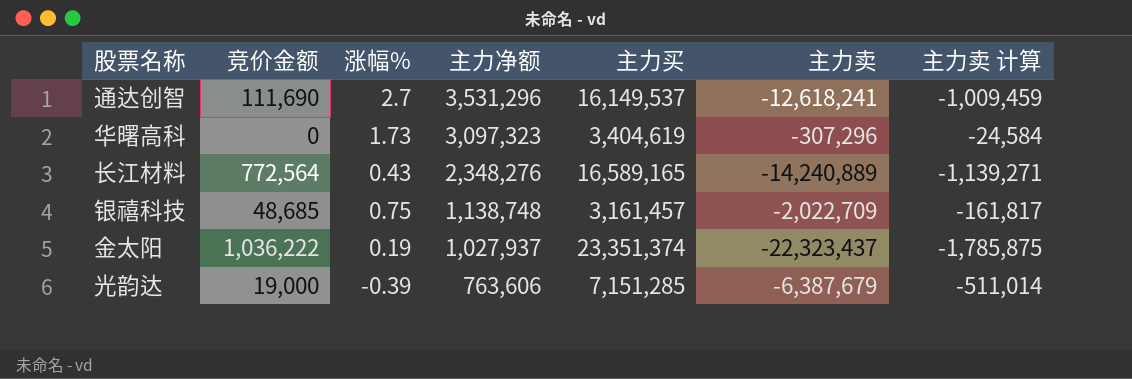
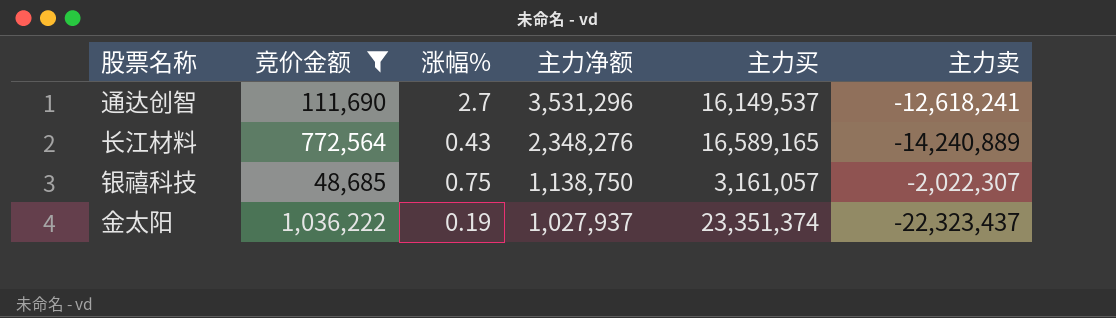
filter: none -> 竞价金额 >= 48,685
column 主力卖 计算 | formula: [主力卖] * 0.08 -> none
银禧科技 | 主力净额: 1,138,748 -> 1,138,750
银禧科技 | 主力买: 3,161,457 -> 3,161,057
银禧科技 | 主力卖: -2,022,709 -> -2,022,307

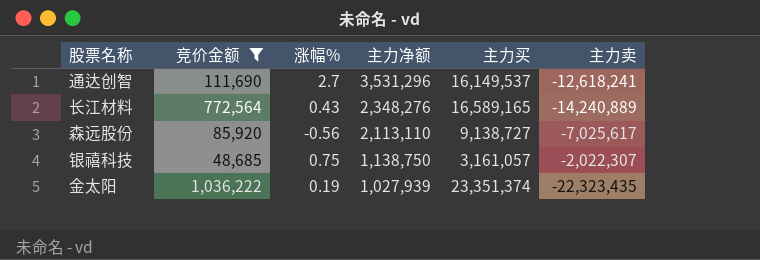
row 森远股份: none -> 85,920 | -0.56 | 2,113,110 | 9,138,727 | -7,025,617
金太阳 | 主力净额: 1,027,937 -> 1,027,939
金太阳 | 主力卖: -22,323,437 -> -22,323,435

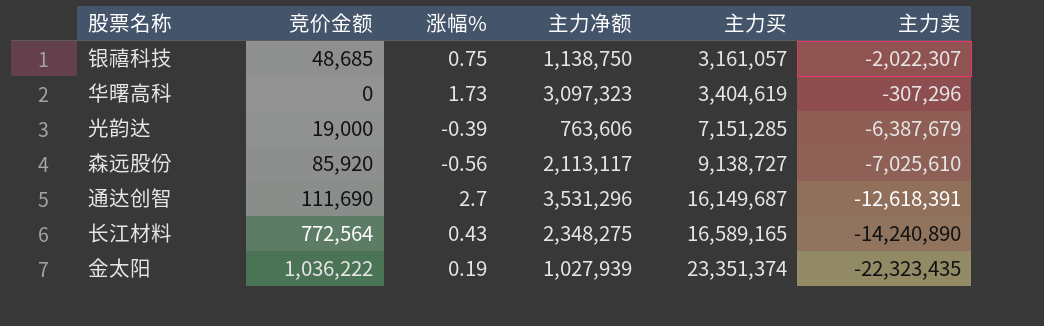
filter: 竞价金额 >= 48,685 -> none
row order: 主力净额 descending -> 主力买 ascending
森远股份 | 主力净额: 2,113,110 -> 2,113,117
森远股份 | 主力卖: -7,025,617 -> -7,025,610
通达创智 | 主力买: 16,149,537 -> 16,149,687
通达创智 | 主力卖: -12,618,241 -> -12,618,391
长江材料 | 主力净额: 2,348,276 -> 2,348,275
长江材料 | 主力卖: -14,240,889 -> -14,240,890

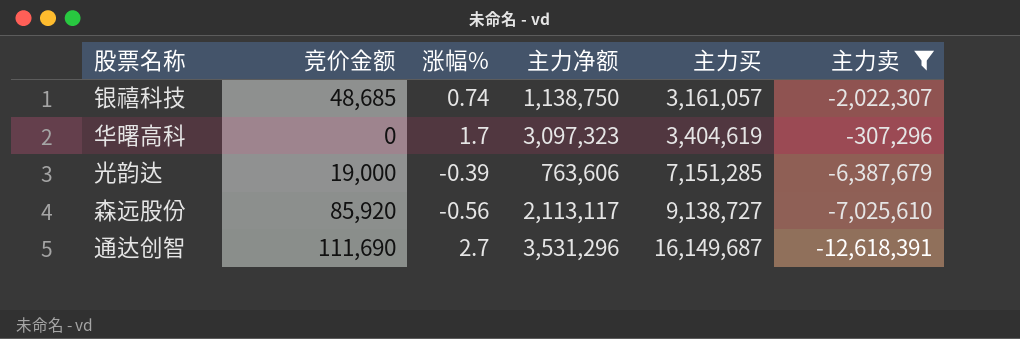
filter: none -> 主力卖 >= -12,618,391
银禧科技 | 涨幅%: 0.75 -> 0.74
华曙高科 | 涨幅%: 1.73 -> 1.7

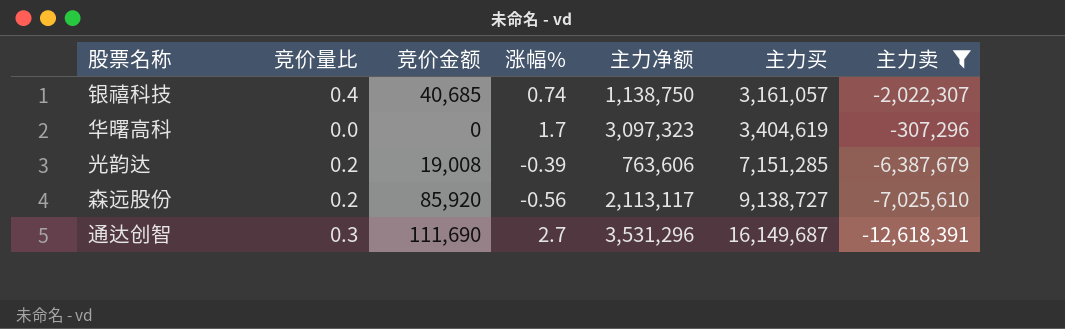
column 竞价量比 | position: none -> 2
银禧科技 | 竞价金额: 48,685 -> 40,685
光韵达 | 竞价金额: 19,000 -> 19,008

